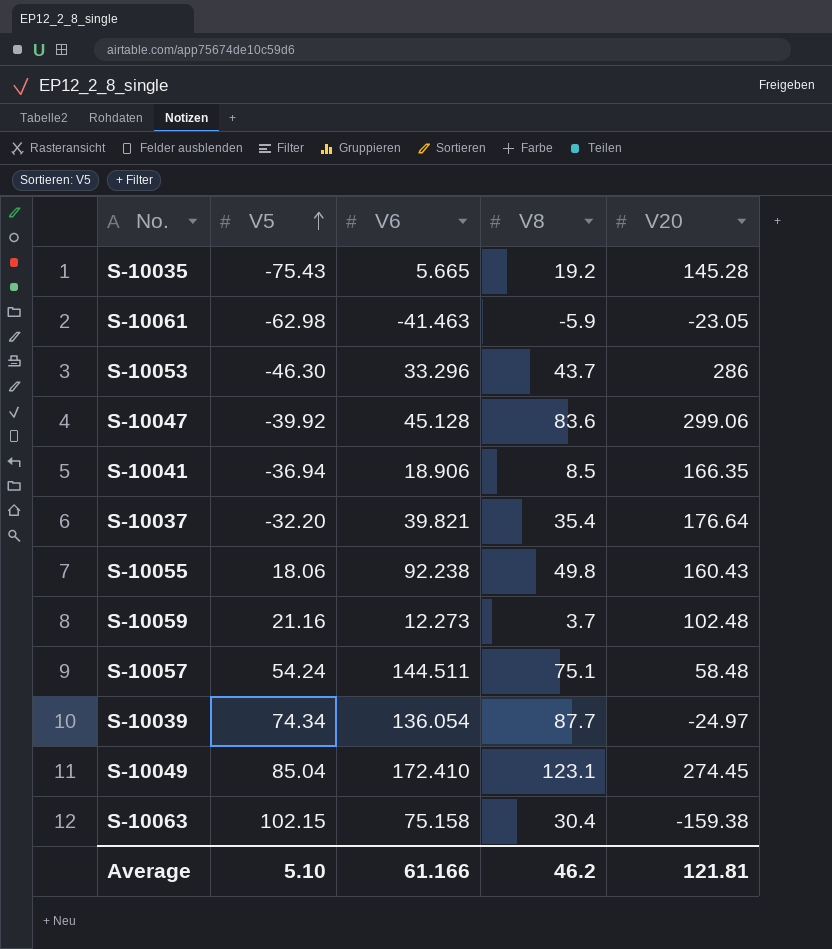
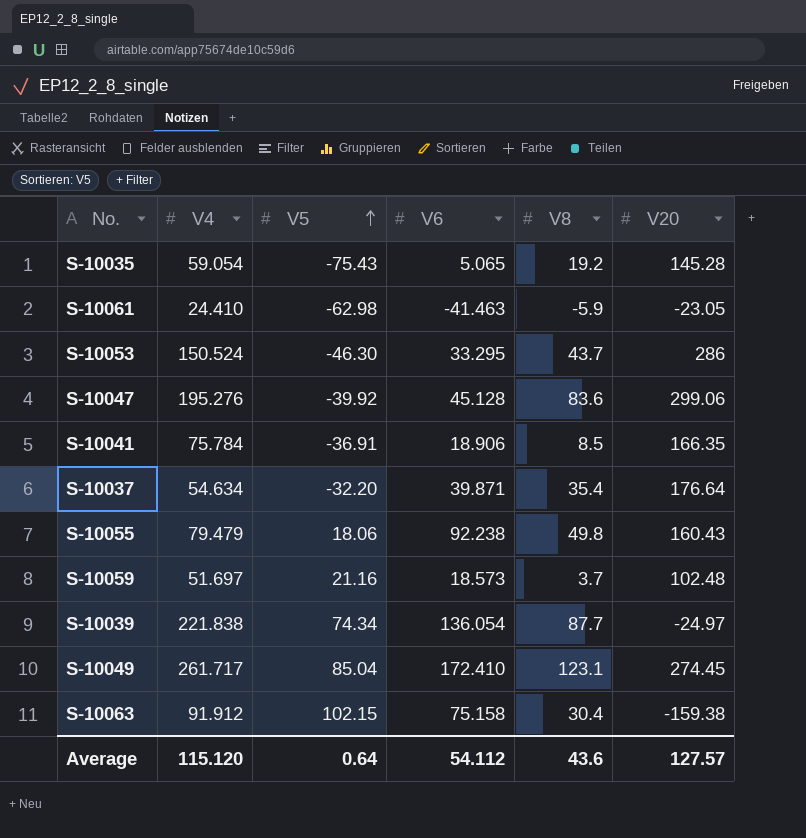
column V4 | position: none -> 2
row S-10057: 54.24 | 144.511 | 75.1 | 58.48 -> none
S-10035 | V6: 5.665 -> 5.065
S-10053 | V6: 33.296 -> 33.295
S-10041 | V5: -36.94 -> -36.91
S-10037 | V6: 39.821 -> 39.871
S-10059 | V6: 12.273 -> 18.573
Average | V5: 5.10 -> 0.64
Average | V6: 61.166 -> 54.112
Average | V8: 46.2 -> 43.6
Average | V20: 121.81 -> 127.57

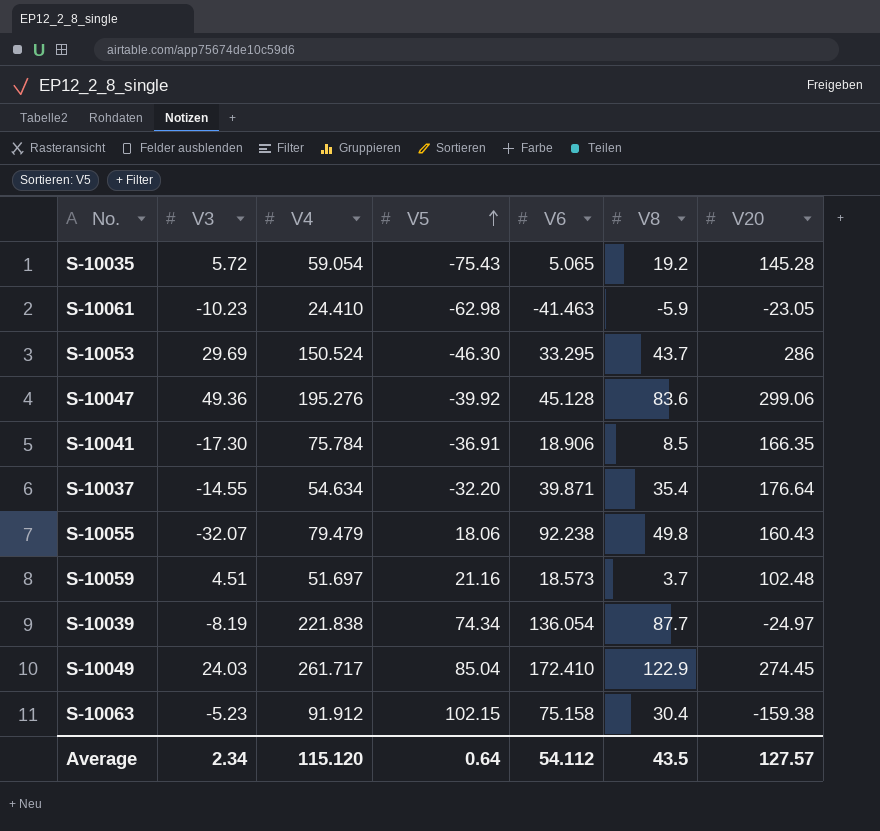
column V3 | position: none -> 2
S-10049 | V8: 123.1 -> 122.9
Average | V8: 43.6 -> 43.5

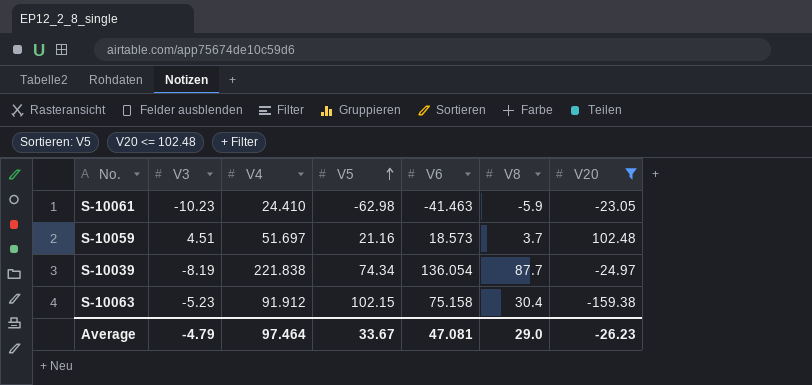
filter: none -> V20 <= 102.48
Average | V3: 2.34 -> -4.79
Average | V4: 115.120 -> 97.464
Average | V5: 0.64 -> 33.67
Average | V6: 54.112 -> 47.081
Average | V8: 43.5 -> 29.0
Average | V20: 127.57 -> -26.23

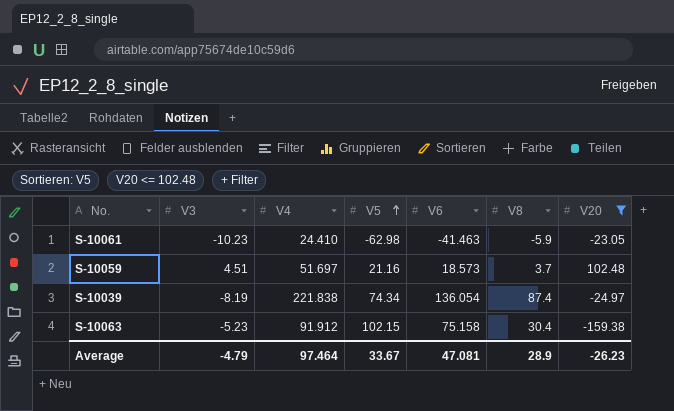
S-10039 | V8: 87.7 -> 87.4
Average | V8: 29.0 -> 28.9

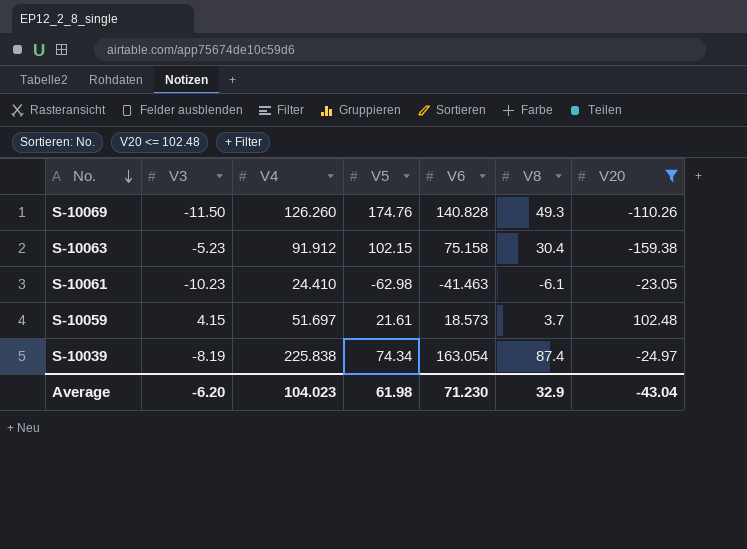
row order: V5 ascending -> No. descending
row S-10069: none -> -11.50 | 126.260 | 174.76 | 140.828 | 49.3 | -110.26
S-10061 | V8: -5.9 -> -6.1
S-10059 | V3: 4.51 -> 4.15
S-10059 | V5: 21.16 -> 21.61
S-10039 | V4: 221.838 -> 225.838
S-10039 | V6: 136.054 -> 163.054
Average | V3: -4.79 -> -6.20
Average | V4: 97.464 -> 104.023
Average | V5: 33.67 -> 61.98
Average | V6: 47.081 -> 71.230
Average | V8: 28.9 -> 32.9
Average | V20: -26.23 -> -43.04

